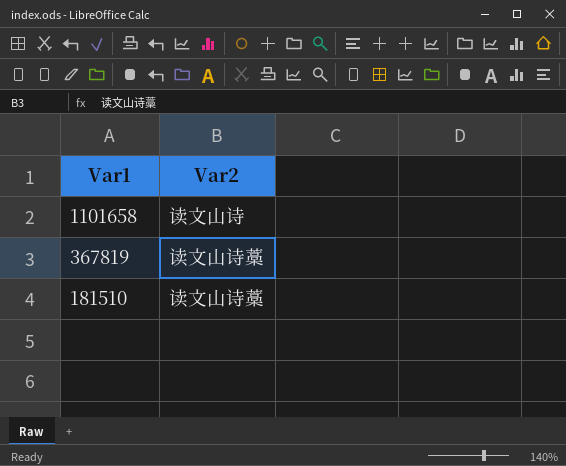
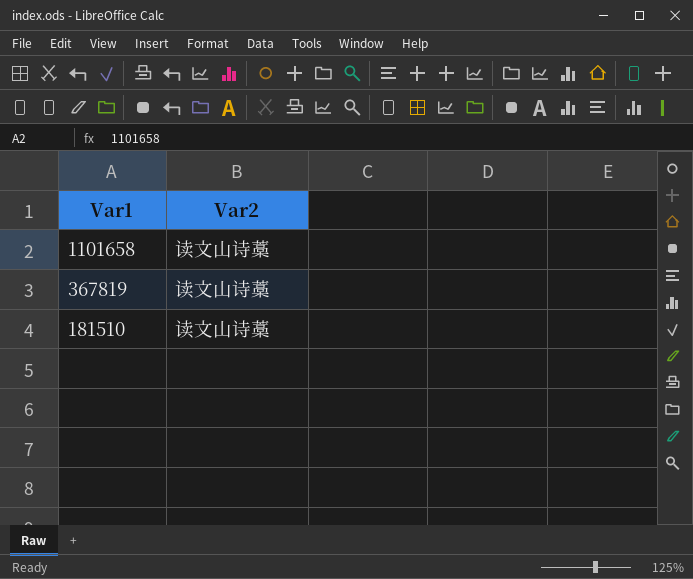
1101658 | Var2: 读文山诗 -> 读文山诗藁

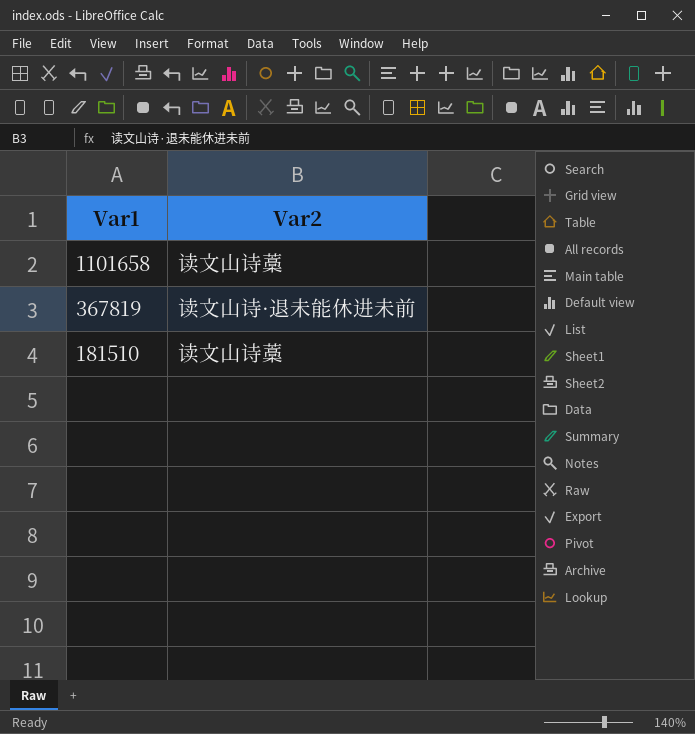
367819 | Var2: 读文山诗藁 -> 读文山诗·退未能休进未前

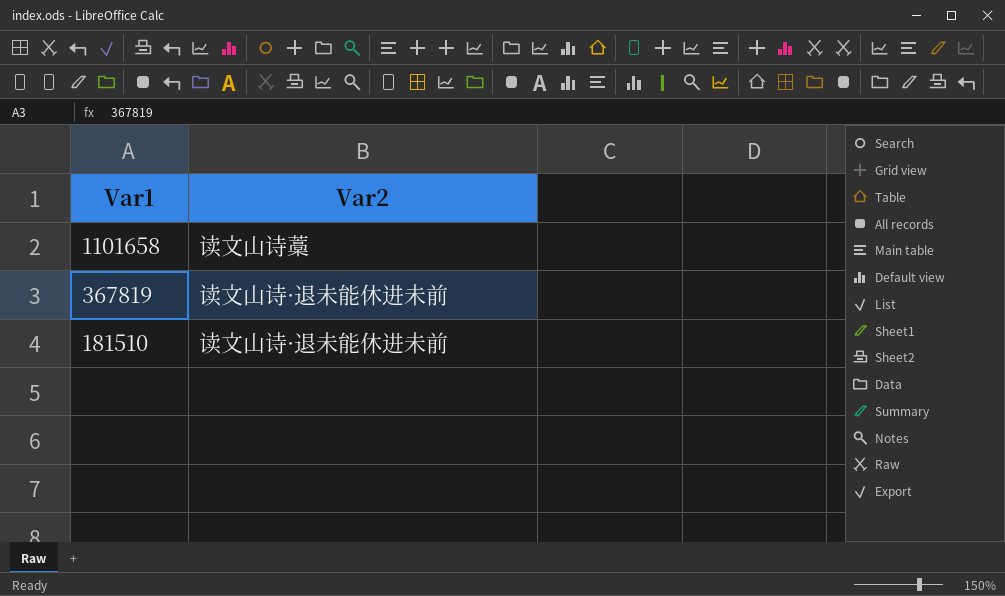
181510 | Var2: 读文山诗藁 -> 读文山诗·退未能休进未前

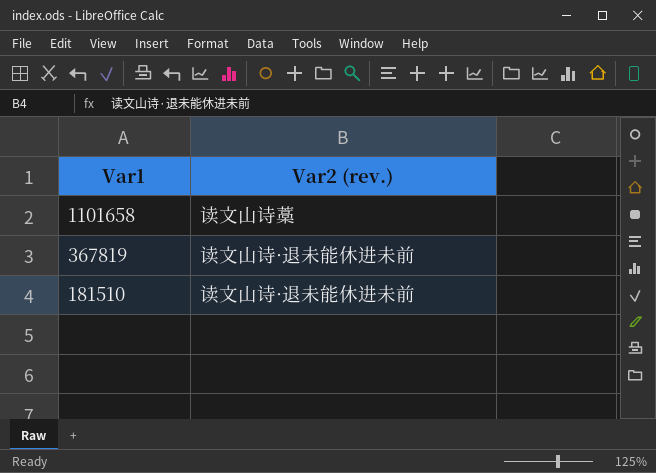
column name: Var2 -> Var2 (rev.)

